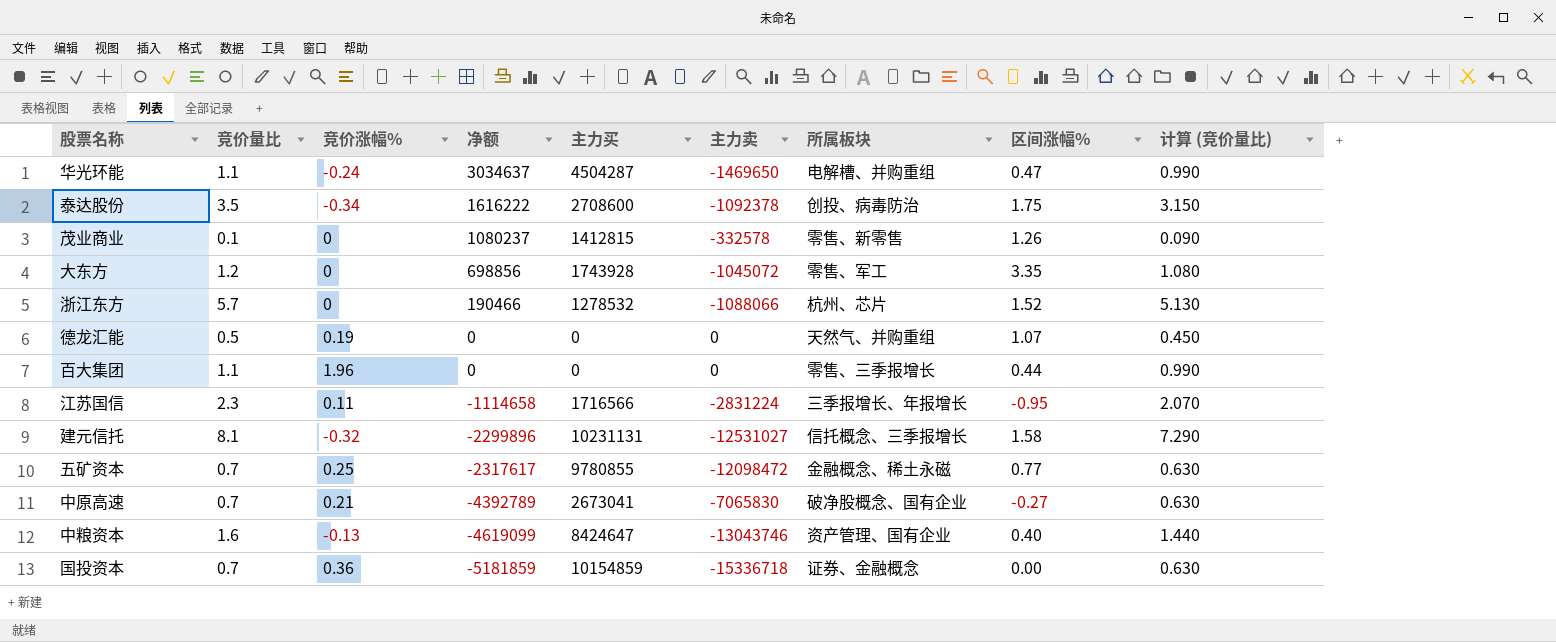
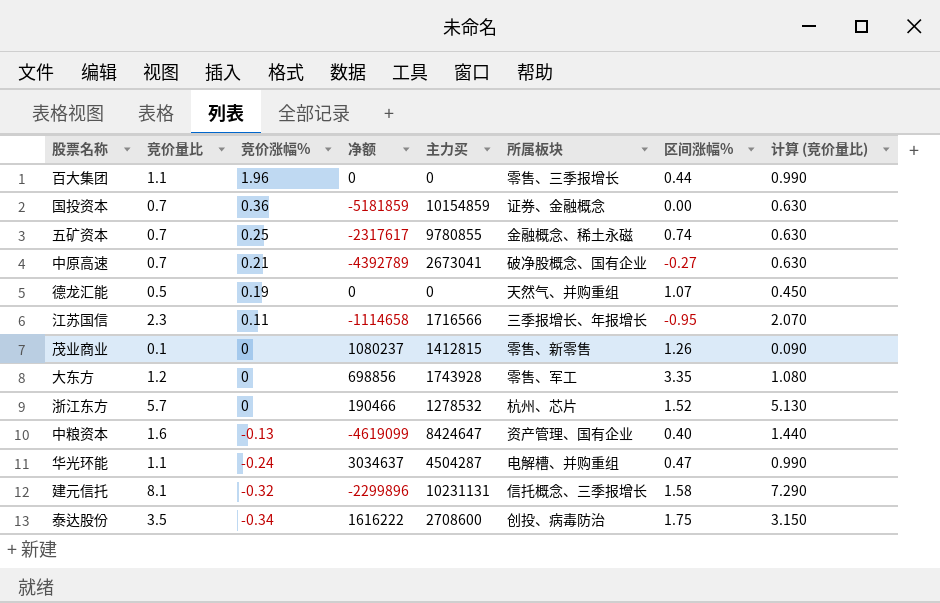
row order: 净额 descending -> 竞价涨幅% descending
column 主力卖 | formula: [净额] - [主力买] -> none
五矿资本 | 区间涨幅%: 0.77 -> 0.74

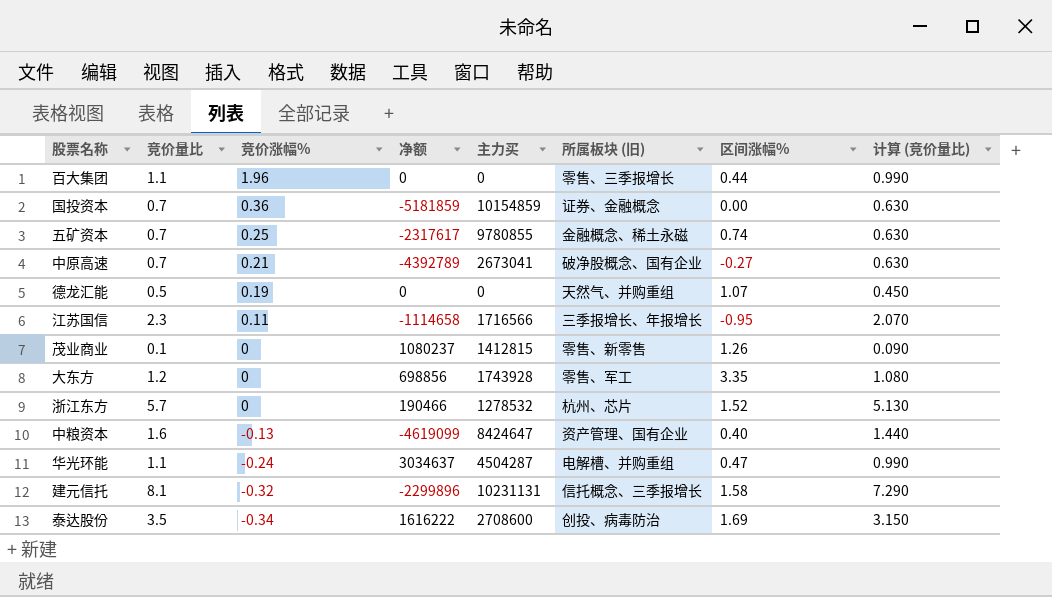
column name: 所属板块 -> 所属板块 (旧)
泰达股份 | 区间涨幅%: 1.75 -> 1.69

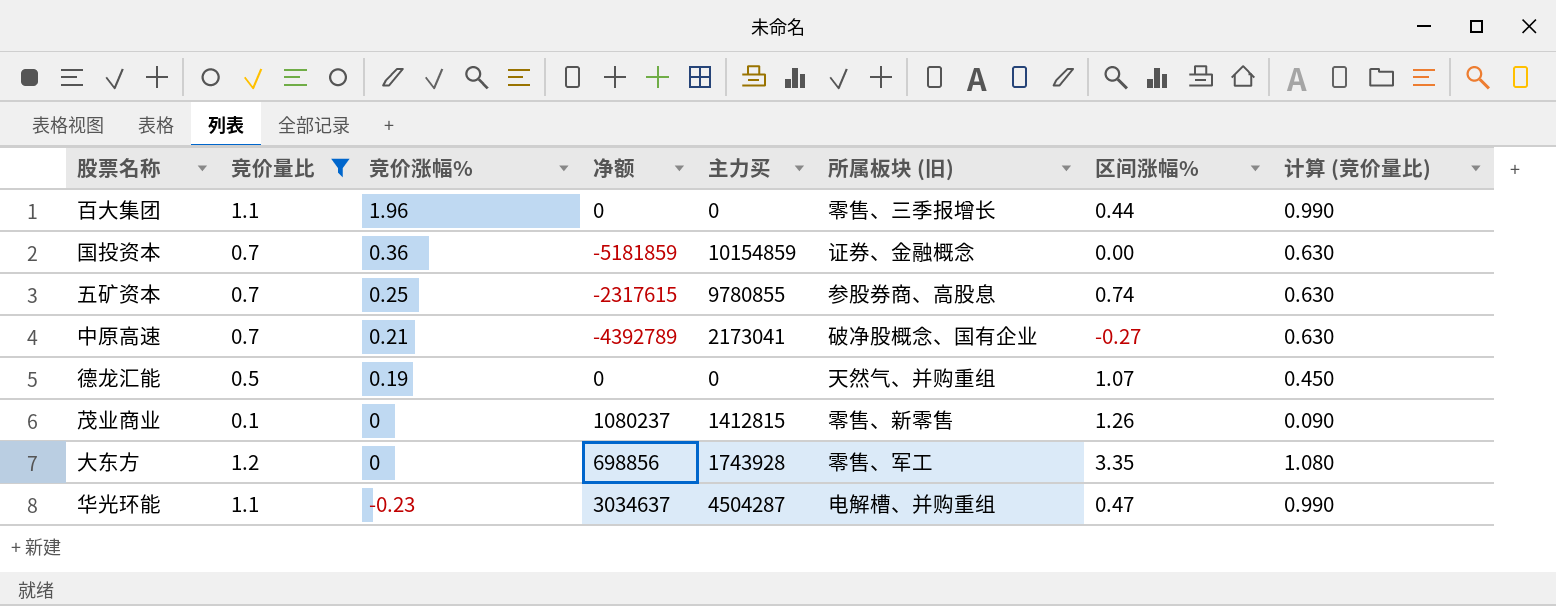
filter: none -> 竞价量比 <= 1.2
五矿资本 | 净额: -2317617 -> -2317615
五矿资本 | 所属板块 (旧): 金融概念、稀土永磁 -> 参股券商、高股息
中原高速 | 主力买: 2673041 -> 2173041
华光环能 | 竞价涨幅%: -0.24 -> -0.23

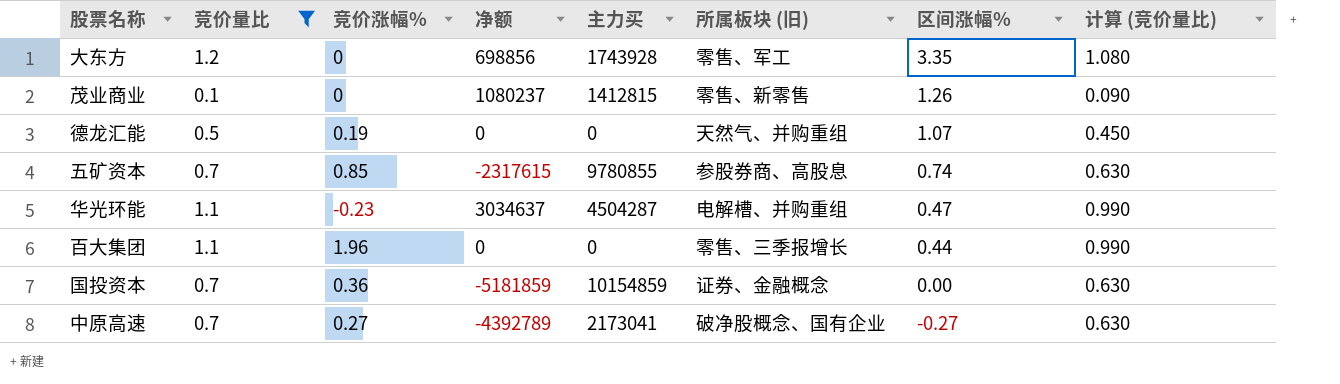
row order: 竞价涨幅% descending -> 区间涨幅% descending
五矿资本 | 竞价涨幅%: 0.25 -> 0.85
中原高速 | 竞价涨幅%: 0.21 -> 0.27

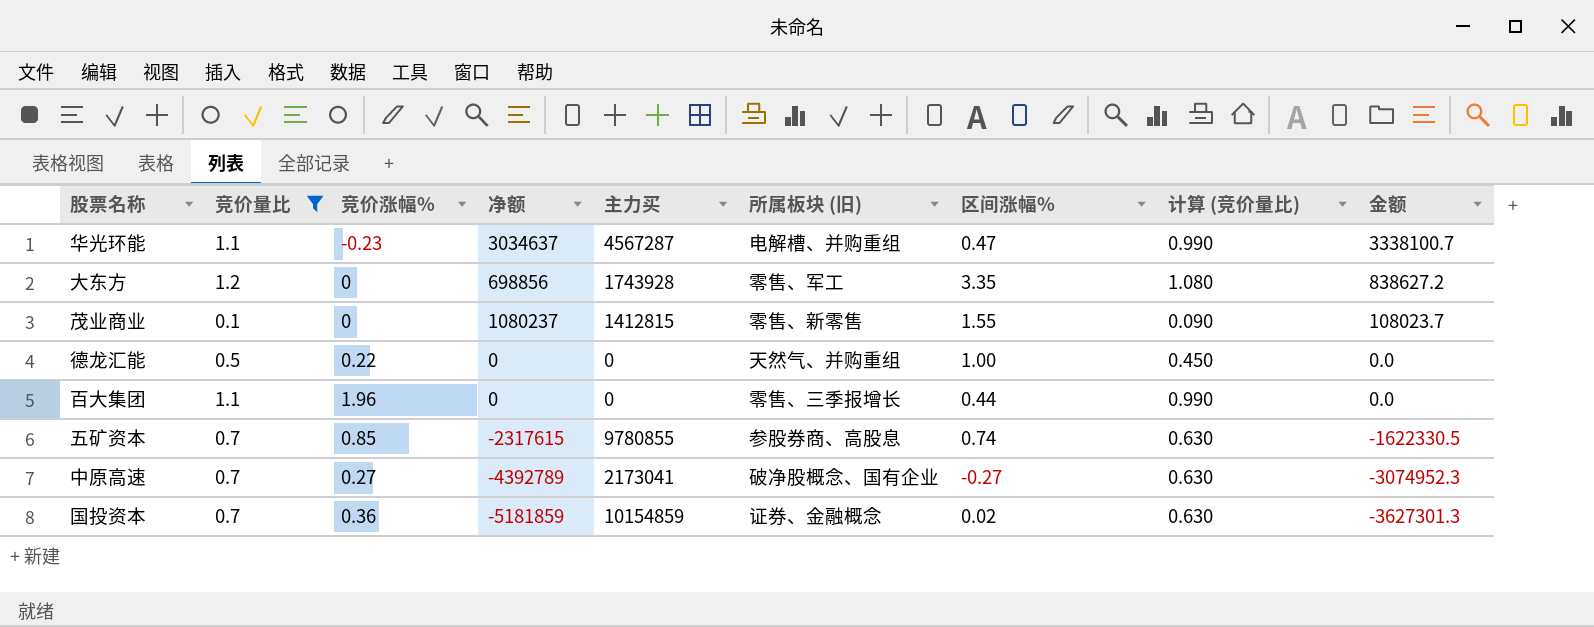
row order: 区间涨幅% descending -> 金额 descending
column 金额 | formula: none -> [竞价量比] * [净额]
华光环能 | 主力买: 4504287 -> 4567287
茂业商业 | 区间涨幅%: 1.26 -> 1.55
德龙汇能 | 竞价涨幅%: 0.19 -> 0.22
德龙汇能 | 区间涨幅%: 1.07 -> 1.00
国投资本 | 区间涨幅%: 0.00 -> 0.02

